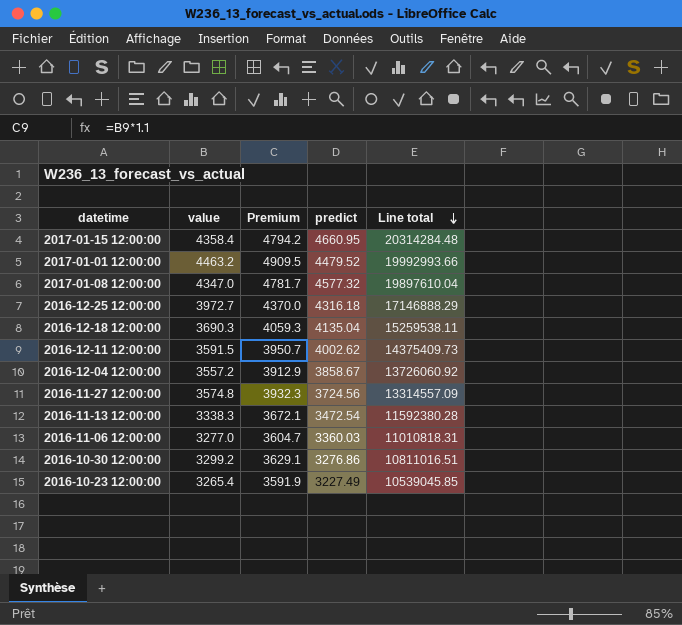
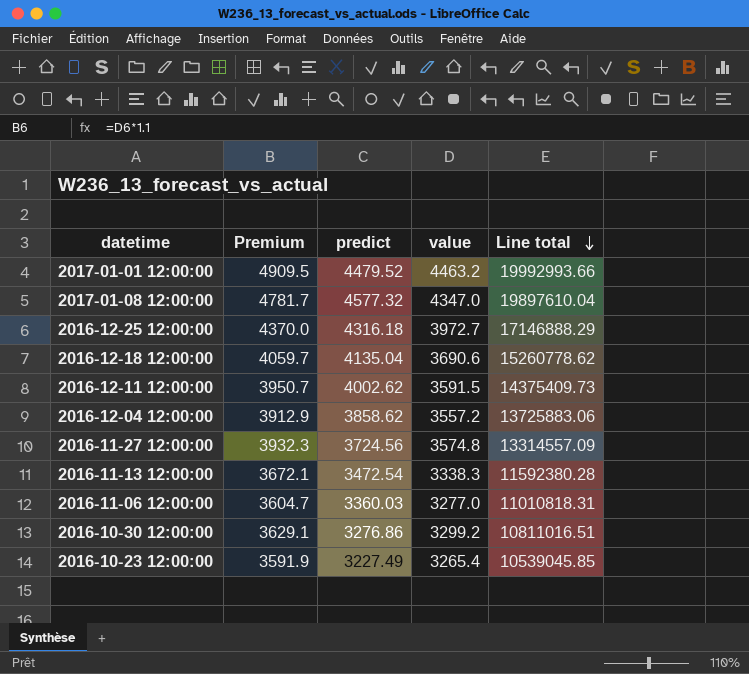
column value | position: 2 -> 4
row 2017-01-15 12:00:00: 4358.4 | 4794.2 | 4660.95 | 20314284.48 -> none
2016-12-18 12:00:00 | Premium: 4059.3 -> 4059.7
2016-12-18 12:00:00 | value: 3690.3 -> 3690.6
2016-12-18 12:00:00 | Line total: 15259538.11 -> 15260778.62
2016-12-04 12:00:00 | predict: 3858.67 -> 3858.62
2016-12-04 12:00:00 | Line total: 13726060.92 -> 13725883.06

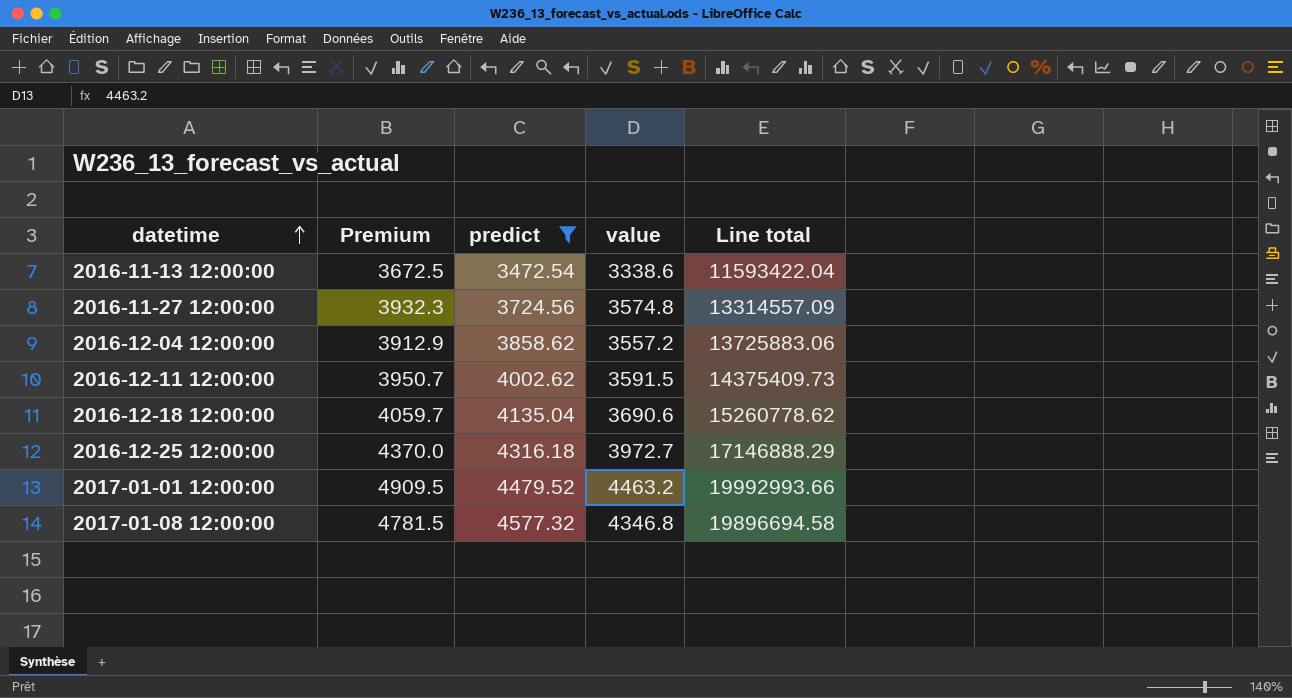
filter: none -> predict >= 3472.54
row order: Line total descending -> datetime ascending
2016-11-13 12:00:00 | Premium: 3672.1 -> 3672.5
2016-11-13 12:00:00 | value: 3338.3 -> 3338.6
2016-11-13 12:00:00 | Line total: 11592380.28 -> 11593422.04
2017-01-08 12:00:00 | Premium: 4781.7 -> 4781.5
2017-01-08 12:00:00 | value: 4347.0 -> 4346.8
2017-01-08 12:00:00 | Line total: 19897610.04 -> 19896694.58

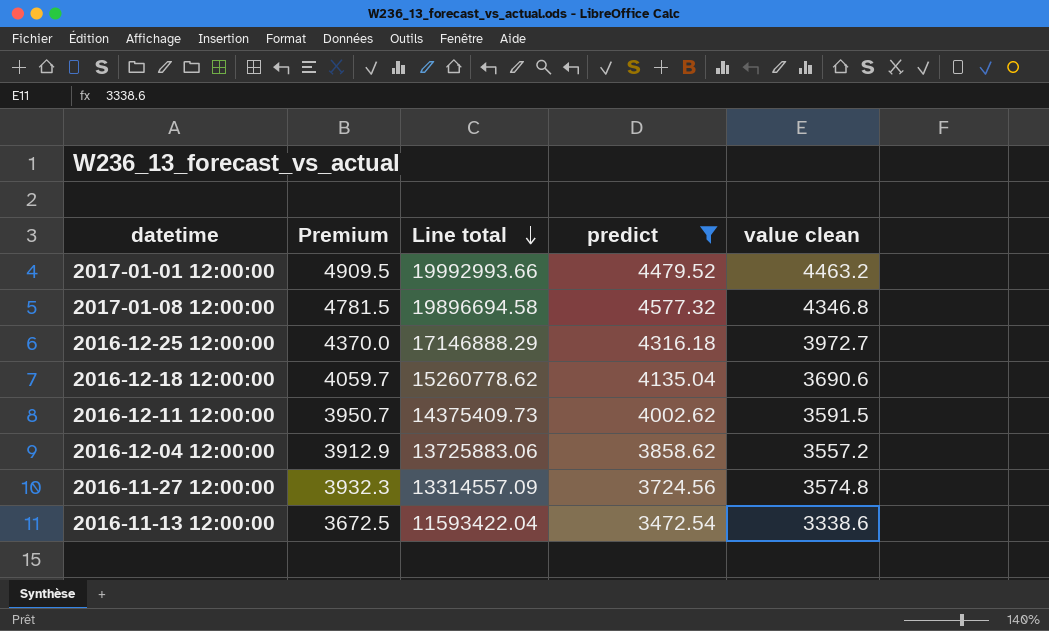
row order: datetime ascending -> Line total descending
column Line total | position: 5 -> 3
column name: value -> value clean

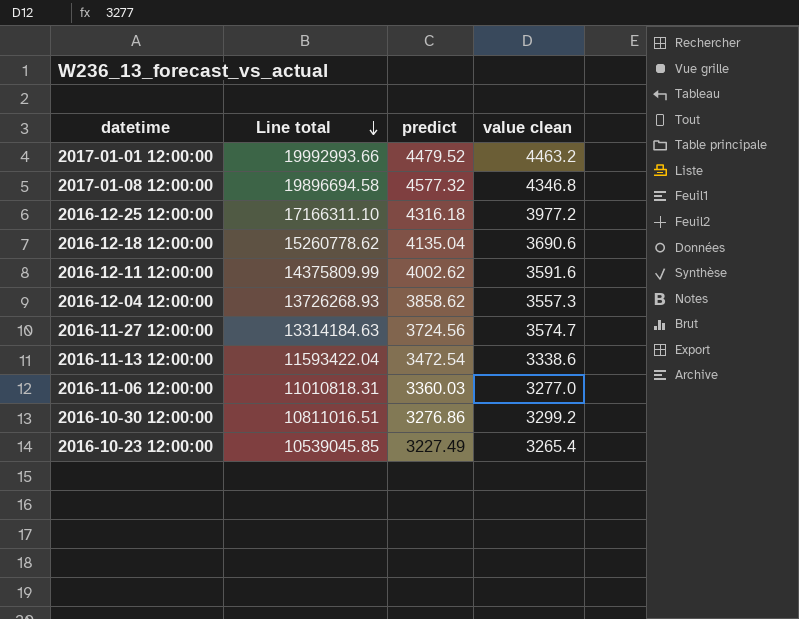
filter: predict >= 3472.54 -> none
column Premium | formula: [value clean] * 1.1 -> none
2016-12-25 12:00:00 | Line total: 17146888.29 -> 17166311.10
2016-12-25 12:00:00 | value clean: 3972.7 -> 3977.2
2016-12-11 12:00:00 | Line total: 14375409.73 -> 14375809.99
2016-12-11 12:00:00 | value clean: 3591.5 -> 3591.6
2016-12-04 12:00:00 | Line total: 13725883.06 -> 13726268.93
2016-12-04 12:00:00 | value clean: 3557.2 -> 3557.3
2016-11-27 12:00:00 | Line total: 13314557.09 -> 13314184.63
2016-11-27 12:00:00 | value clean: 3574.8 -> 3574.7

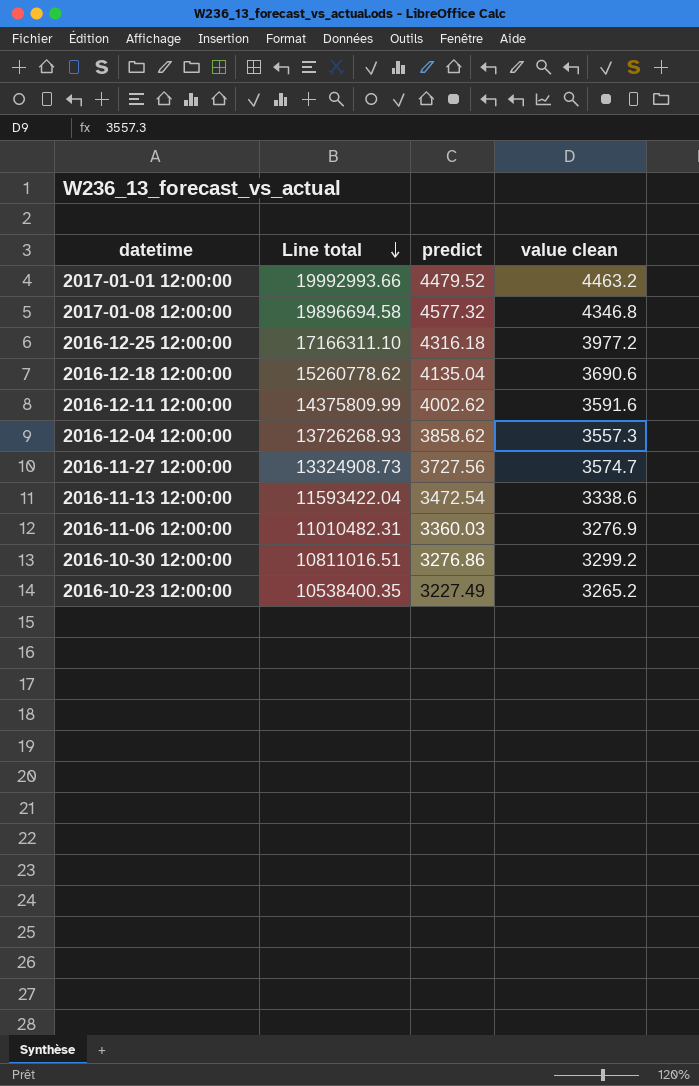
2016-11-27 12:00:00 | Line total: 13314184.63 -> 13324908.73
2016-11-27 12:00:00 | predict: 3724.56 -> 3727.56
2016-11-06 12:00:00 | Line total: 11010818.31 -> 11010482.31
2016-11-06 12:00:00 | value clean: 3277.0 -> 3276.9
2016-10-23 12:00:00 | Line total: 10539045.85 -> 10538400.35
2016-10-23 12:00:00 | value clean: 3265.4 -> 3265.2

